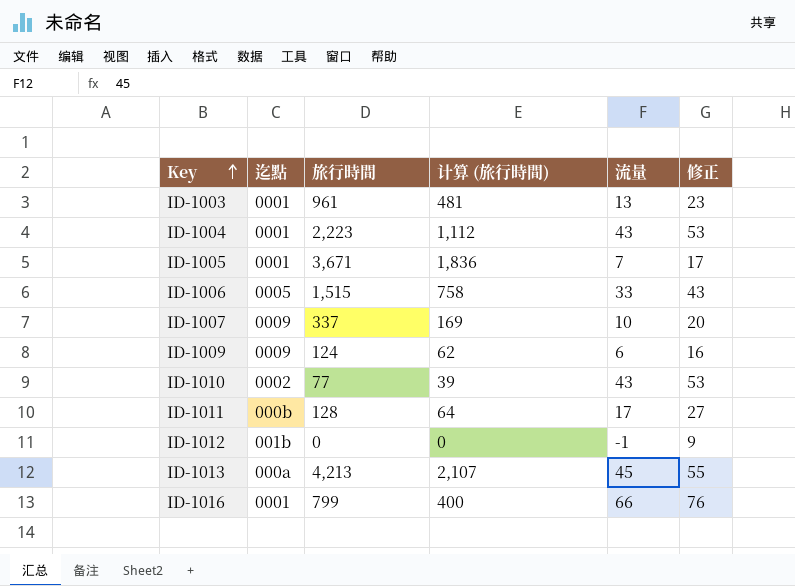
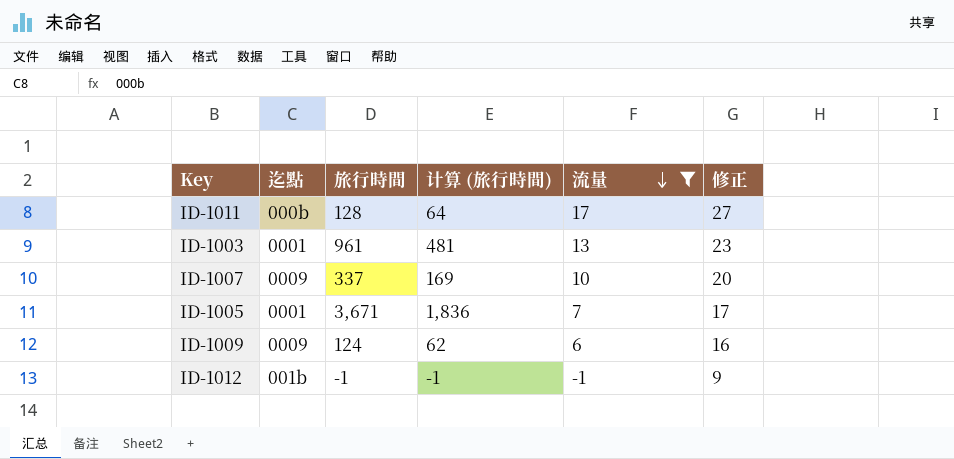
filter: none -> 流量 <= 17
row order: Key ascending -> 流量 descending
ID-1012 | 旅行時間: 0 -> -1
ID-1012 | 计算 (旅行時間): 0 -> -1

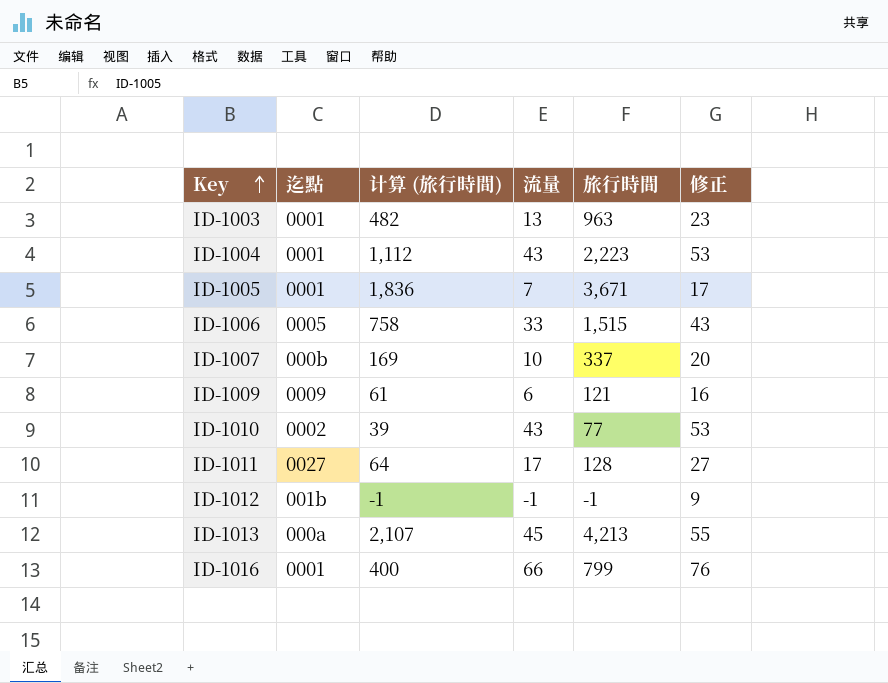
filter: 流量 <= 17 -> none
row order: 流量 descending -> Key ascending
column 旅行時間 | position: 3 -> 5
ID-1003 | 计算 (旅行時間): 481 -> 482
ID-1003 | 旅行時間: 961 -> 963
ID-1007 | 迄點: 0009 -> 000b
ID-1009 | 计算 (旅行時間): 62 -> 61
ID-1009 | 旅行時間: 124 -> 121
ID-1011 | 迄點: 000b -> 0027

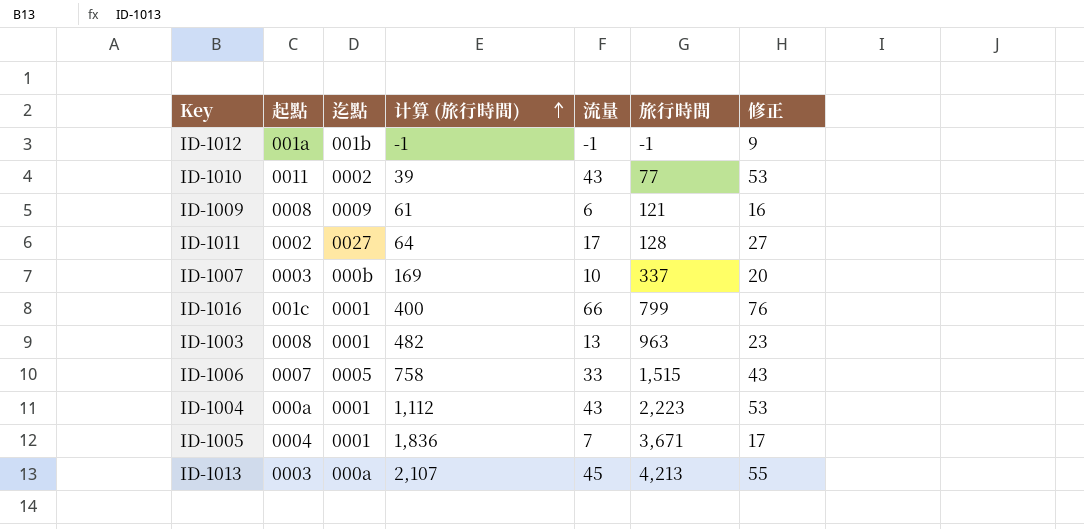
row order: Key ascending -> 计算 (旅行時間) ascending
column 起點 | position: none -> 2

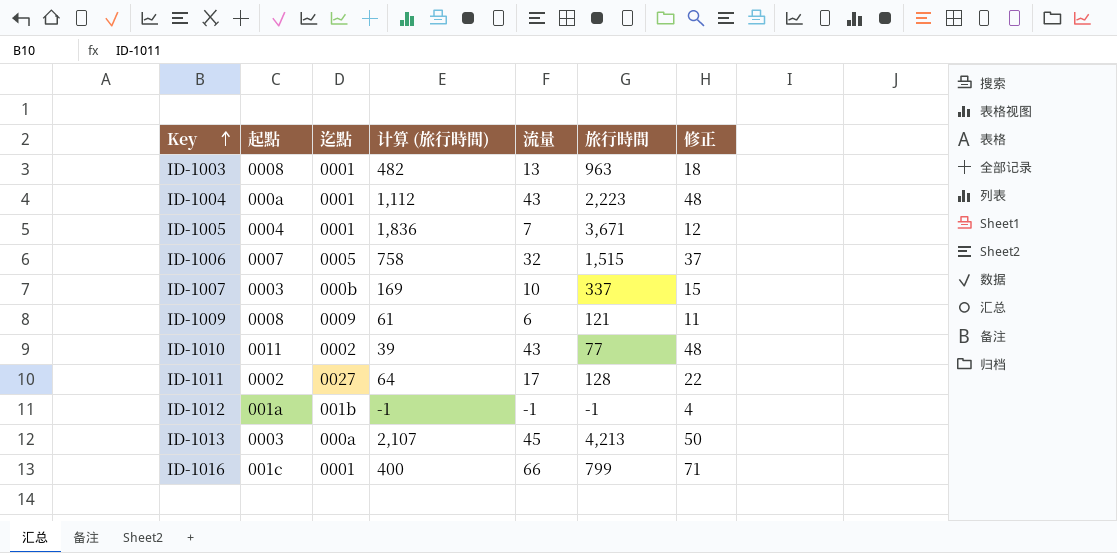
row order: 计算 (旅行時間) ascending -> Key ascending
column 修正 | formula: [流量] + 10 -> [流量] + 5
ID-1006 | 流量: 33 -> 32

